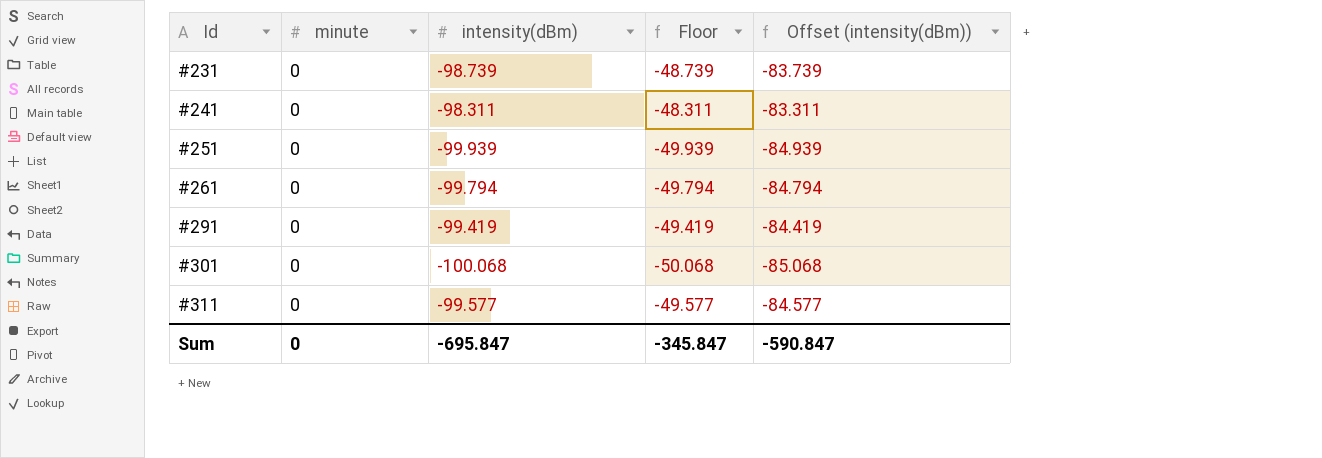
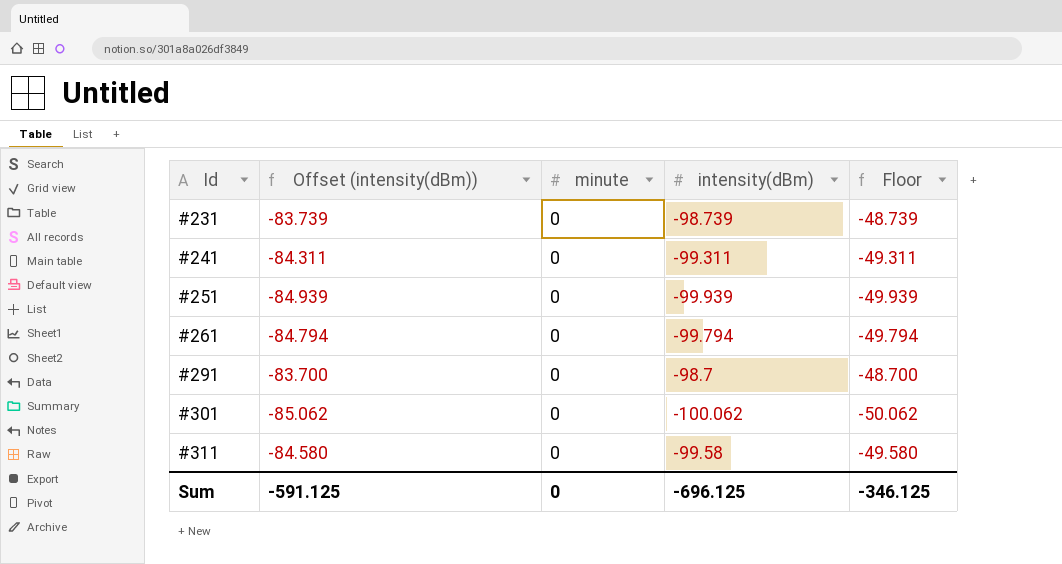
column Offset (intensity(dBm)) | position: 5 -> 2
#241 | Offset (intensity(dBm)): -83.311 -> -84.311
#241 | intensity(dBm): -98.311 -> -99.311
#241 | Floor: -48.311 -> -49.311
#291 | Offset (intensity(dBm)): -84.419 -> -83.700
#291 | intensity(dBm): -99.419 -> -98.7
#291 | Floor: -49.419 -> -48.700
#301 | Offset (intensity(dBm)): -85.068 -> -85.062
#301 | intensity(dBm): -100.068 -> -100.062
#301 | Floor: -50.068 -> -50.062
#311 | Offset (intensity(dBm)): -84.577 -> -84.580
#311 | intensity(dBm): -99.577 -> -99.58
#311 | Floor: -49.577 -> -49.580
Sum | Offset (intensity(dBm)): -590.847 -> -591.125
Sum | intensity(dBm): -695.847 -> -696.125
Sum | Floor: -345.847 -> -346.125

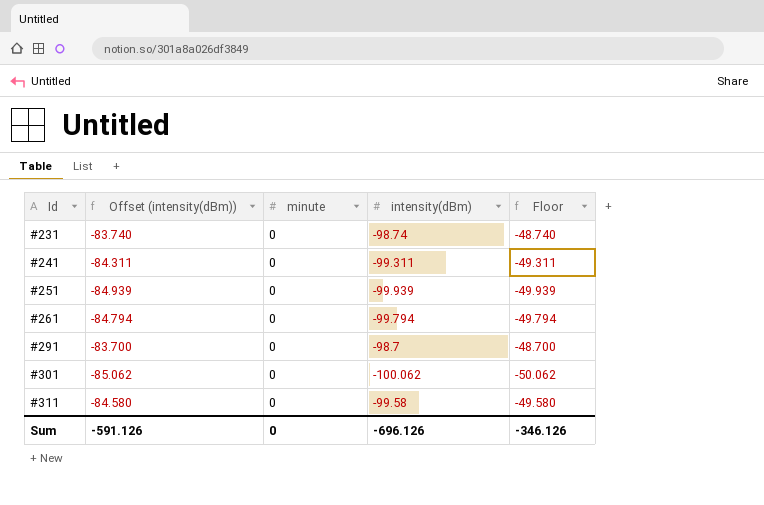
#231 | Offset (intensity(dBm)): -83.739 -> -83.740
#231 | intensity(dBm): -98.739 -> -98.74
#231 | Floor: -48.739 -> -48.740
Sum | Offset (intensity(dBm)): -591.125 -> -591.126
Sum | intensity(dBm): -696.125 -> -696.126
Sum | Floor: -346.125 -> -346.126

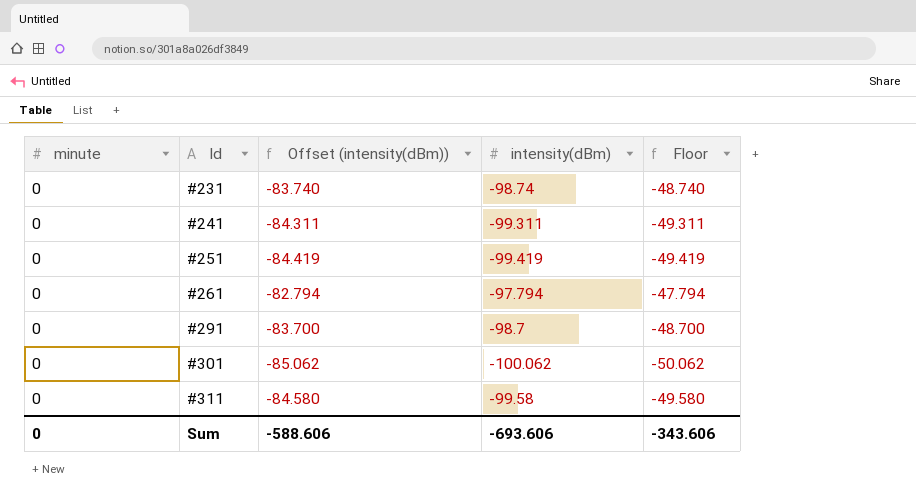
column minute | position: 3 -> 1
#251 | Offset (intensity(dBm)): -84.939 -> -84.419
#251 | intensity(dBm): -99.939 -> -99.419
#251 | Floor: -49.939 -> -49.419
#261 | Offset (intensity(dBm)): -84.794 -> -82.794
#261 | intensity(dBm): -99.794 -> -97.794
#261 | Floor: -49.794 -> -47.794
Sum | Offset (intensity(dBm)): -591.126 -> -588.606
Sum | intensity(dBm): -696.126 -> -693.606
Sum | Floor: -346.126 -> -343.606

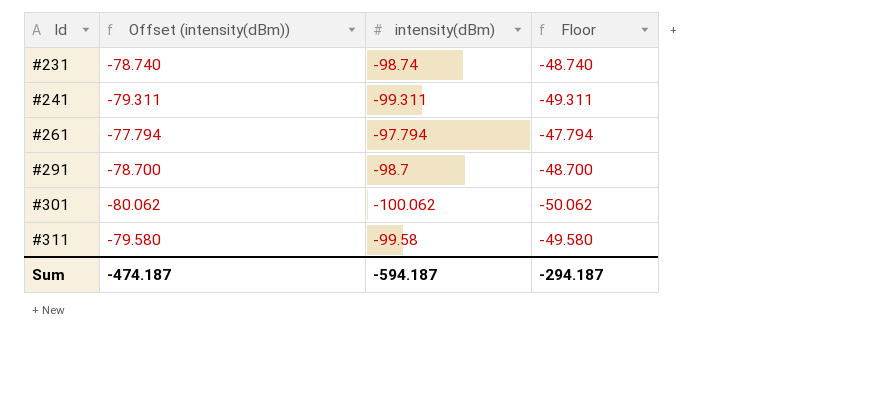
column minute | position: 1 -> none
column Offset (intensity(dBm)) | formula: [intensity(dBm)] + 15 -> [intensity(dBm)] + 20
row #251: 0 | -84.419 | -99.419 | -49.419 -> none
Sum | Offset (intensity(dBm)): -588.606 -> -474.187
Sum | intensity(dBm): -693.606 -> -594.187
Sum | Floor: -343.606 -> -294.187

